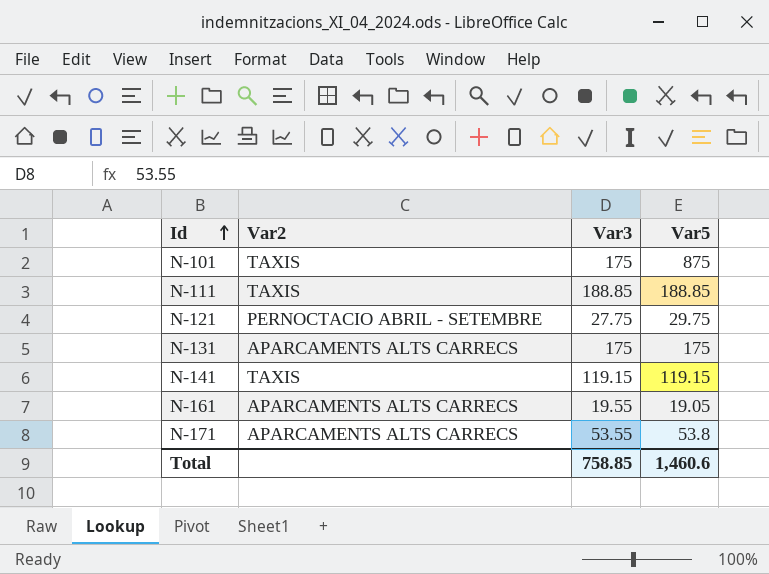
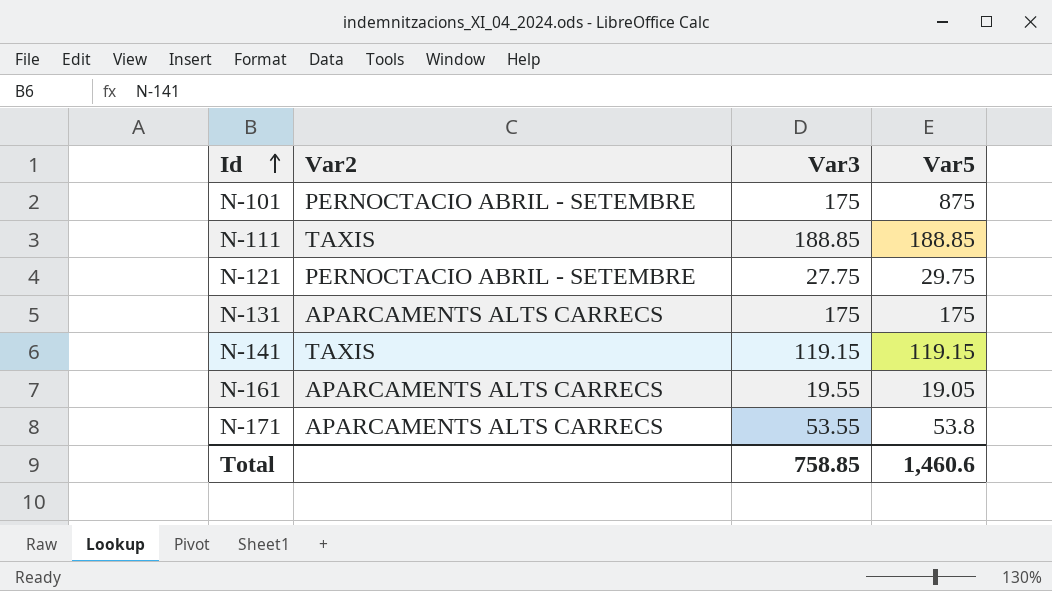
N-101 | Var2: TAXIS -> PERNOCTACIO ABRIL - SETEMBRE

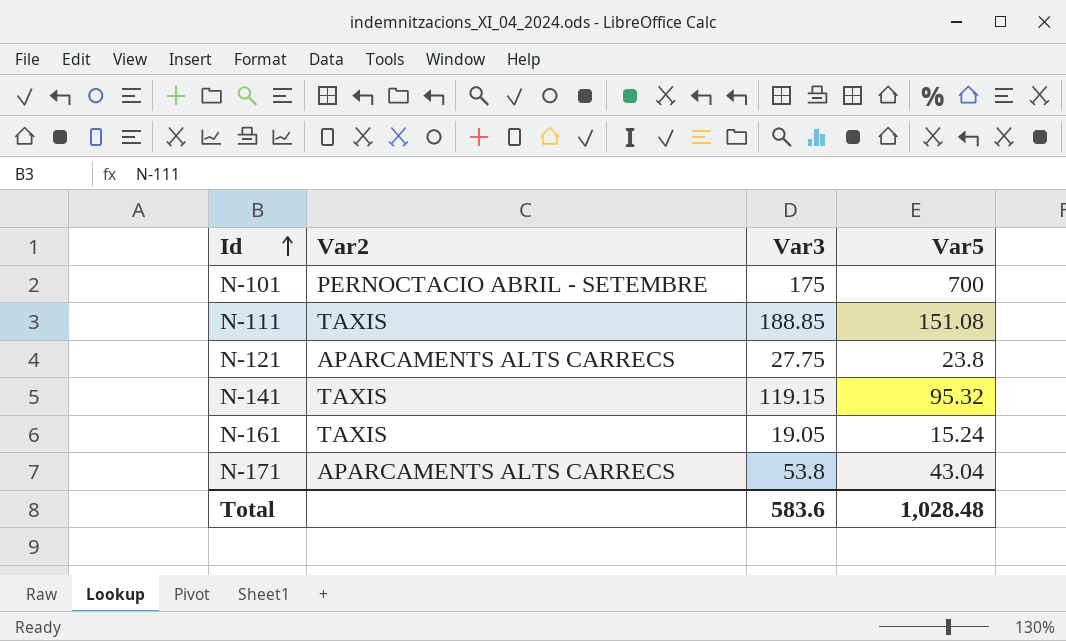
row N-131: APARCAMENTS ALTS CARRECS | 175 | 175 -> none
N-101 | Var5: 875 -> 700
N-111 | Var5: 188.85 -> 151.08
N-121 | Var2: PERNOCTACIO ABRIL - SETEMBRE -> APARCAMENTS ALTS CARRECS
N-121 | Var5: 29.75 -> 23.8
N-141 | Var5: 119.15 -> 95.32
N-161 | Var2: APARCAMENTS ALTS CARRECS -> TAXIS
N-161 | Var3: 19.55 -> 19.05
N-161 | Var5: 19.05 -> 15.24
N-171 | Var3: 53.55 -> 53.8
N-171 | Var5: 53.8 -> 43.04
Total | Var3: 758.85 -> 583.6
Total | Var5: 1,460.6 -> 1,028.48

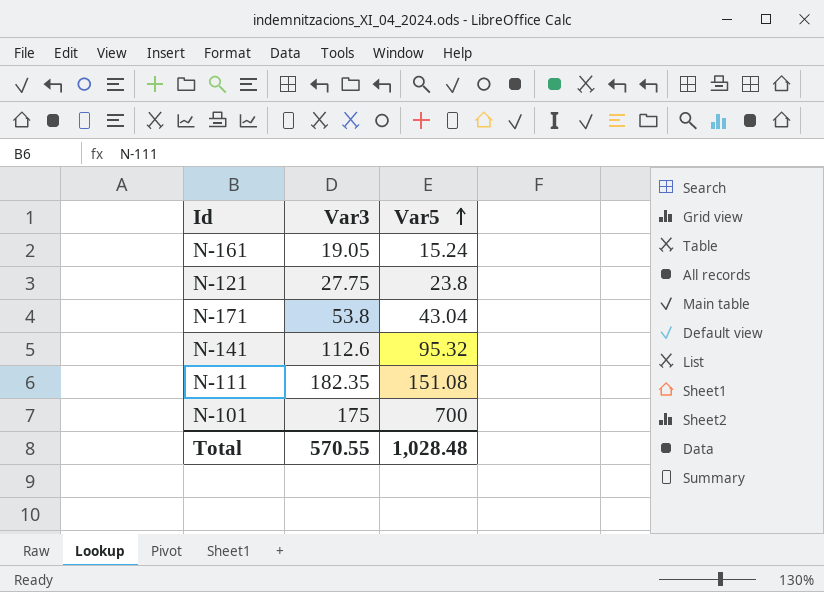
row order: Id ascending -> Var5 ascending
column Var2 | position: 2 -> none
N-141 | Var3: 119.15 -> 112.6
N-111 | Var3: 188.85 -> 182.35
Total | Var3: 583.6 -> 570.55

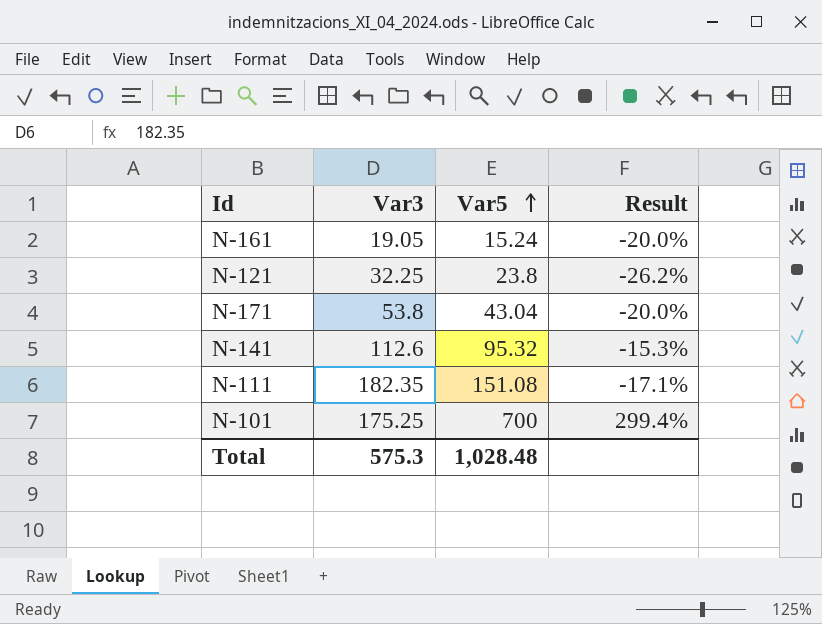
column Result | formula: none -> ([Var5] - [Var3]) / [Var3]
N-121 | Var3: 27.75 -> 32.25
N-101 | Var3: 175 -> 175.25
Total | Var3: 570.55 -> 575.3

